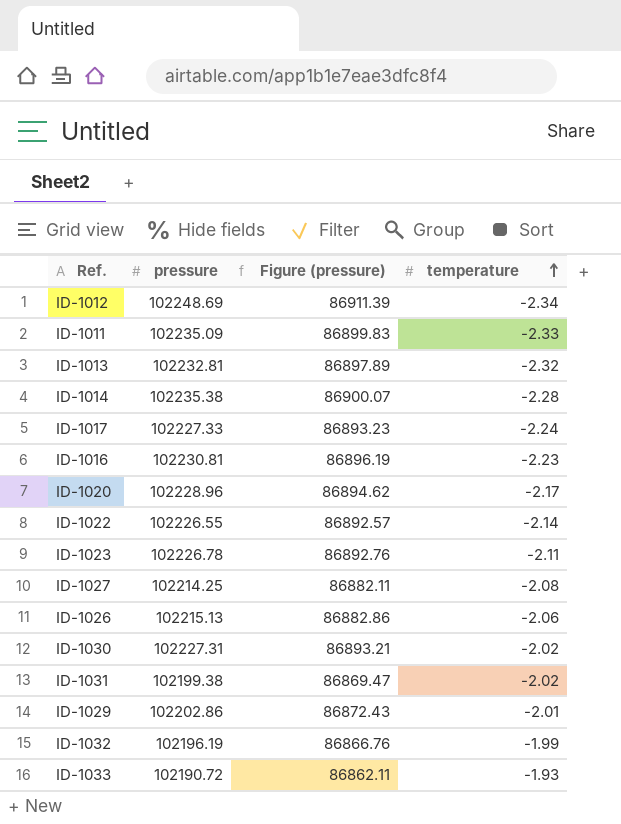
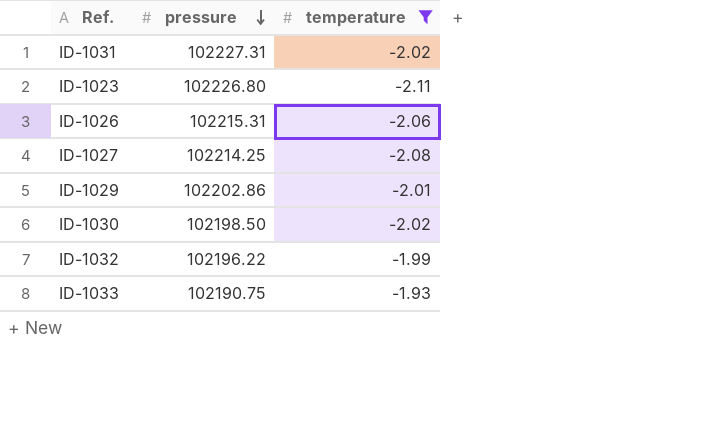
filter: none -> temperature >= -2.11
row order: temperature ascending -> pressure descending
column Figure (pressure) | formula: [pressure] * 0.85 -> none
ID-1031 | pressure: 102199.38 -> 102227.31
ID-1023 | pressure: 102226.78 -> 102226.80
ID-1026 | pressure: 102215.13 -> 102215.31
ID-1030 | pressure: 102227.31 -> 102198.50
ID-1032 | pressure: 102196.19 -> 102196.22
ID-1033 | pressure: 102190.72 -> 102190.75

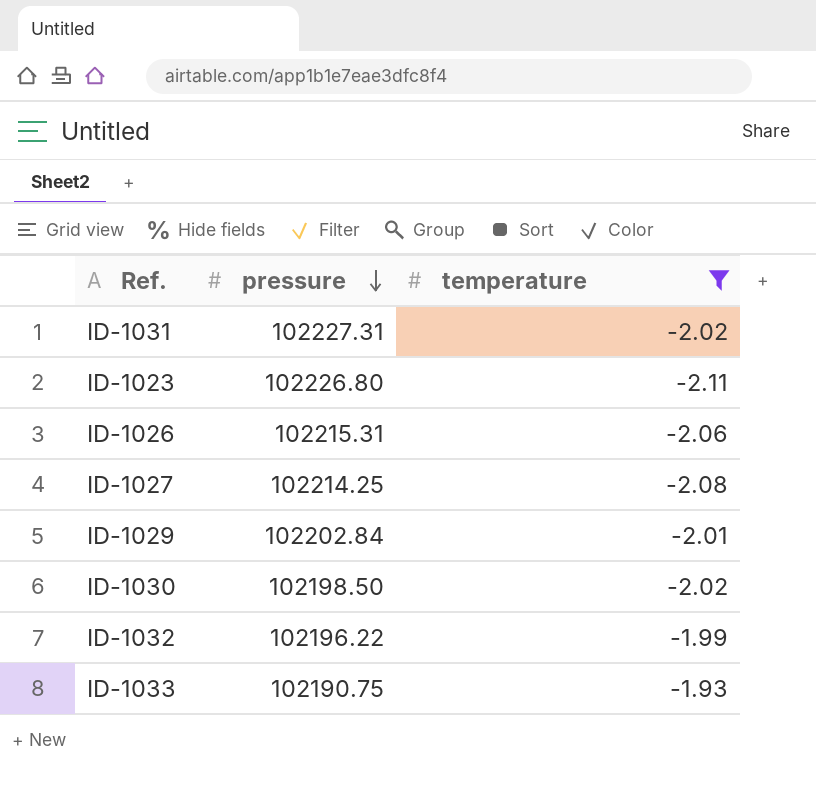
ID-1029 | pressure: 102202.86 -> 102202.84

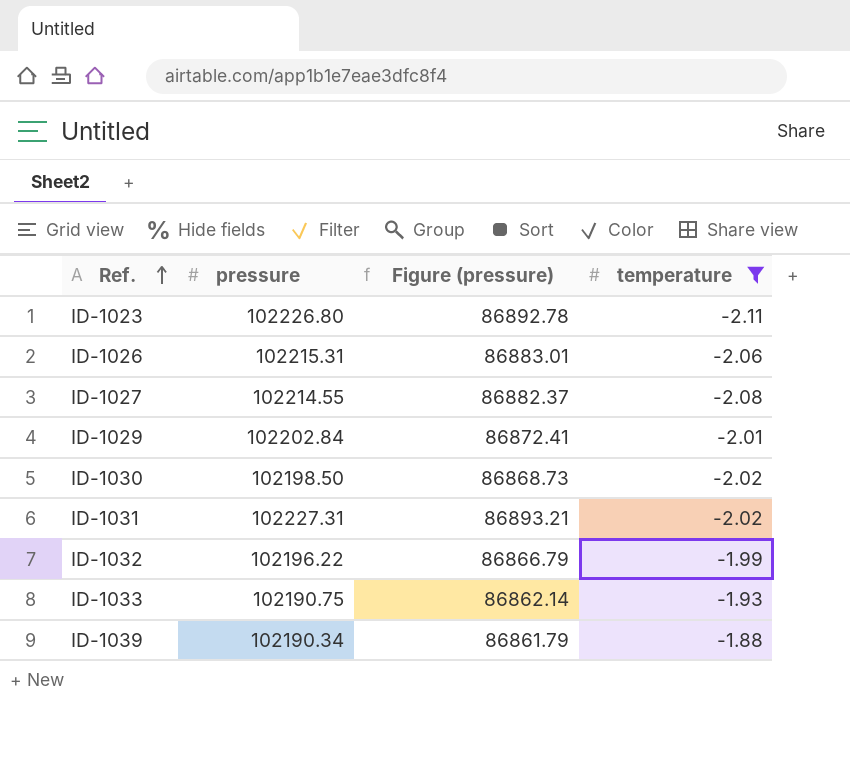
row order: pressure descending -> Ref. ascending
column Figure (pressure) | formula: none -> [pressure] * 0.85
ID-1027 | pressure: 102214.25 -> 102214.55
row ID-1039: none -> 102190.34 | 86861.79 | -1.88

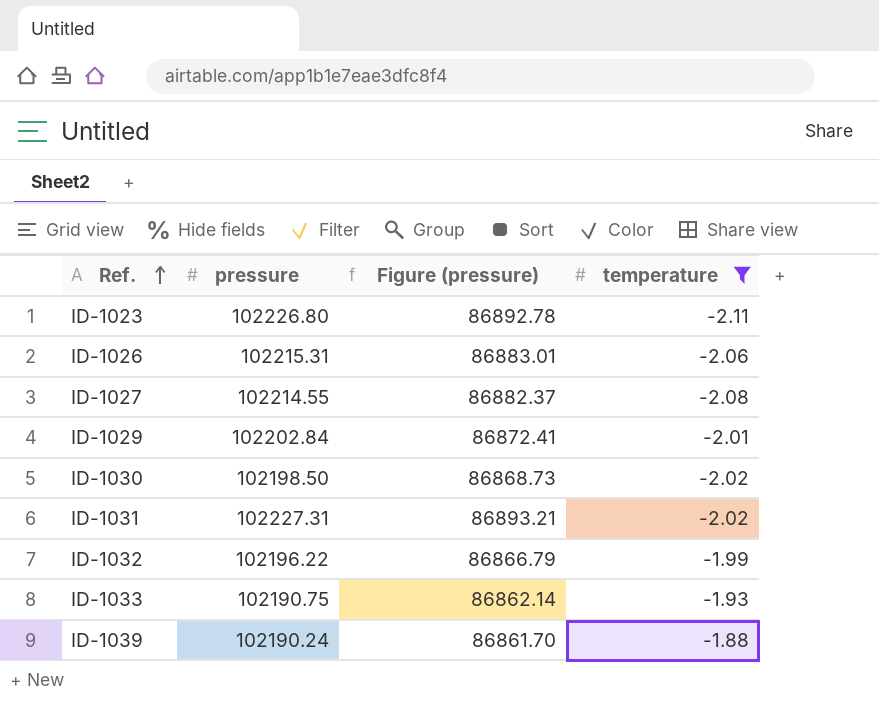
ID-1039 | pressure: 102190.34 -> 102190.24
ID-1039 | Figure (pressure): 86861.79 -> 86861.70

